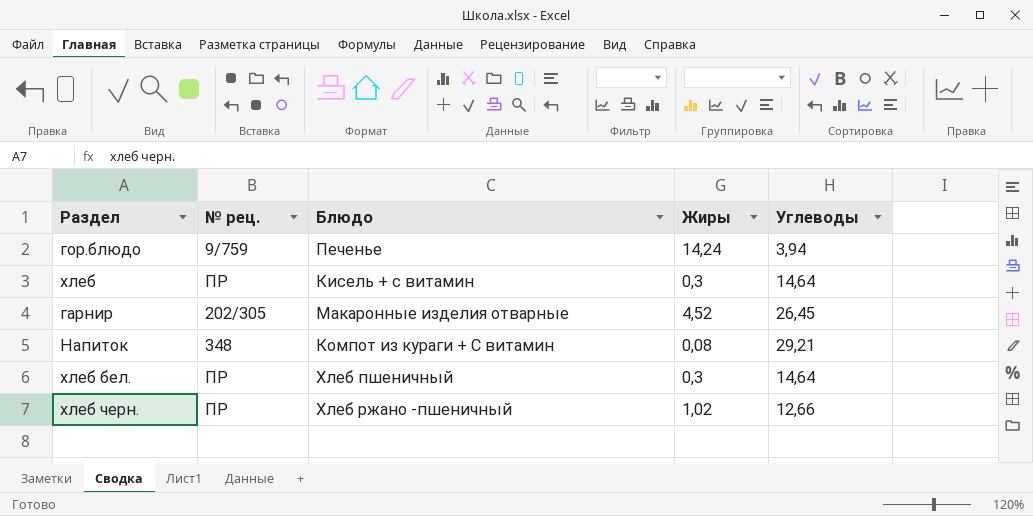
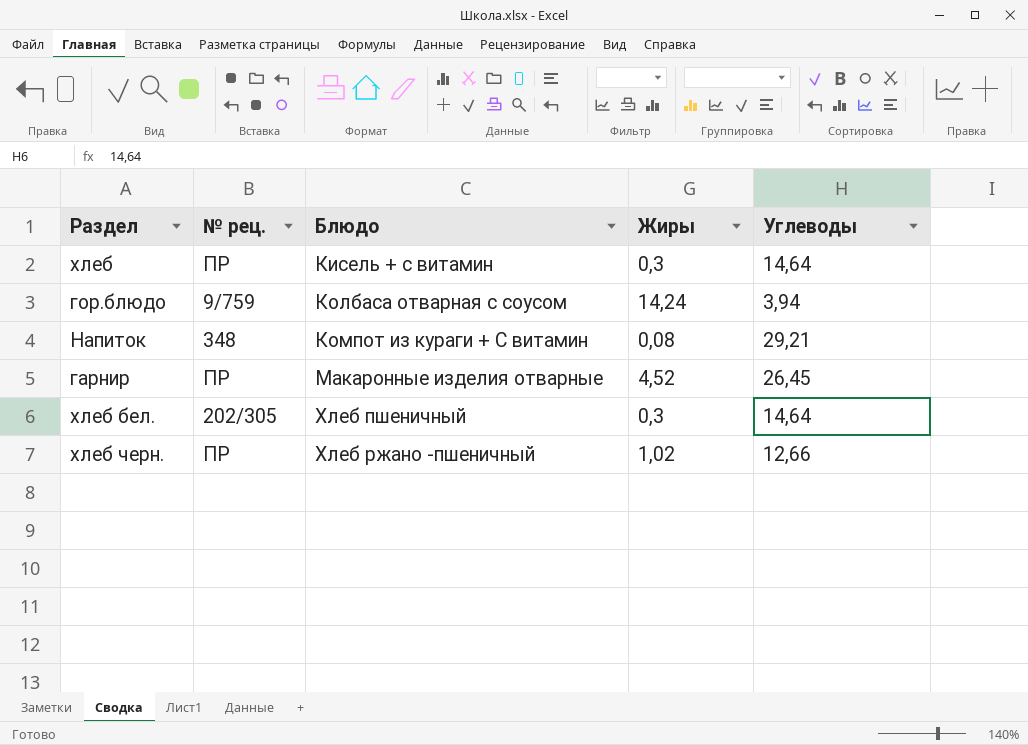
row order: none -> Блюдо ascending
гор.блюдо | Блюдо: Печенье -> Колбаса отварная с соусом
гарнир | № рец.: 202/305 -> ПР
хлеб бел. | № рец.: ПР -> 202/305

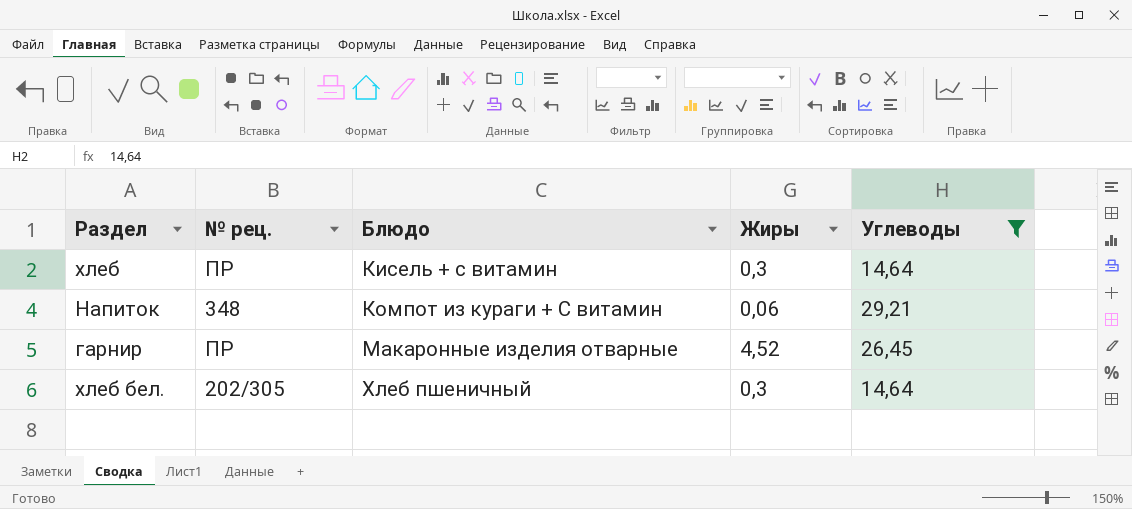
filter: none -> Углеводы >= 14,64
Напиток | Жиры: 0,08 -> 0,06

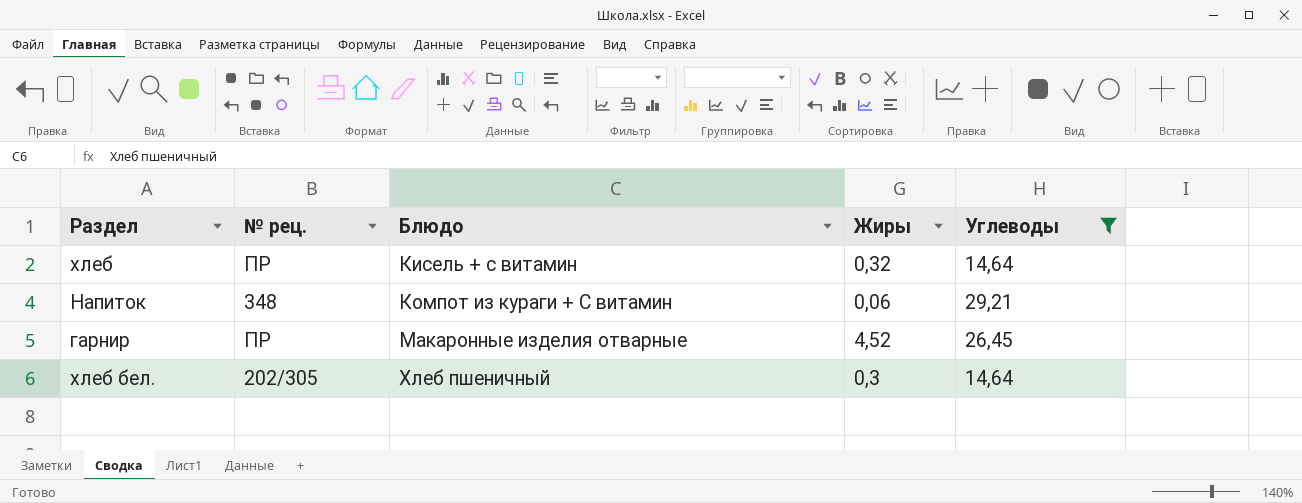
хлеб | Жиры: 0,3 -> 0,32

